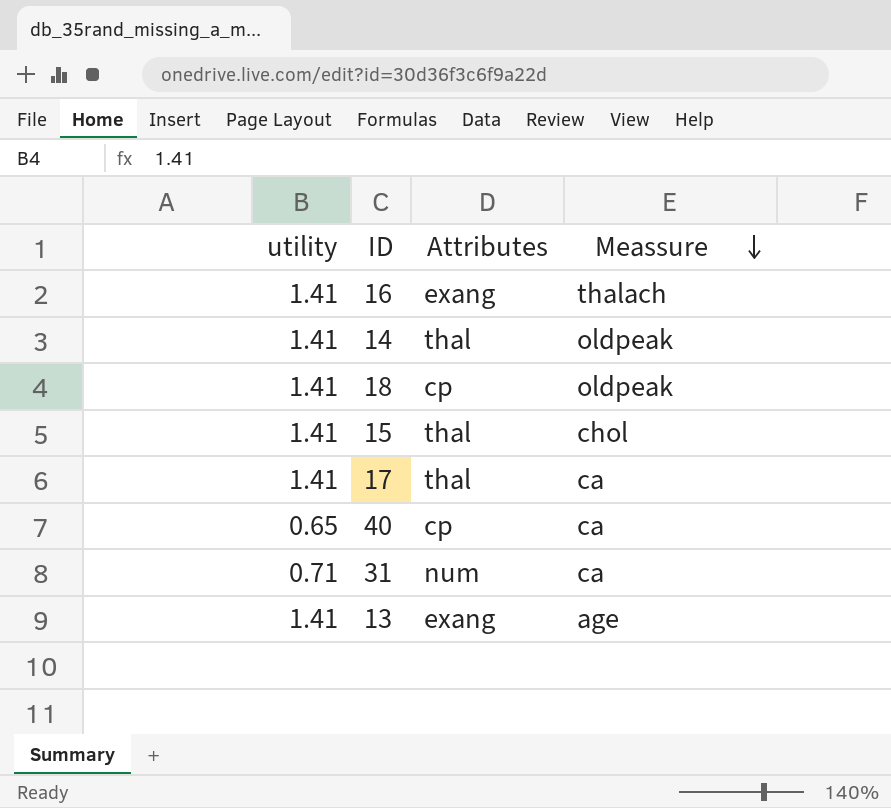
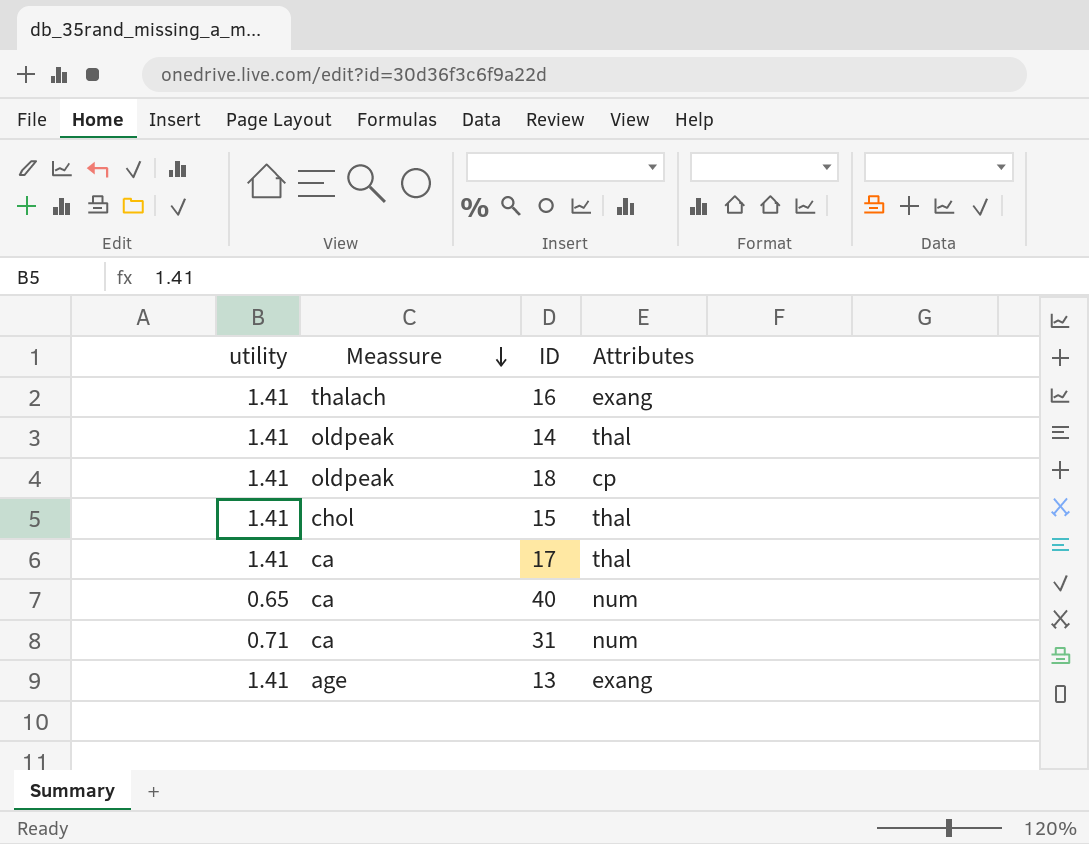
column Meassure | position: 4 -> 2
40 | Attributes: cp -> num

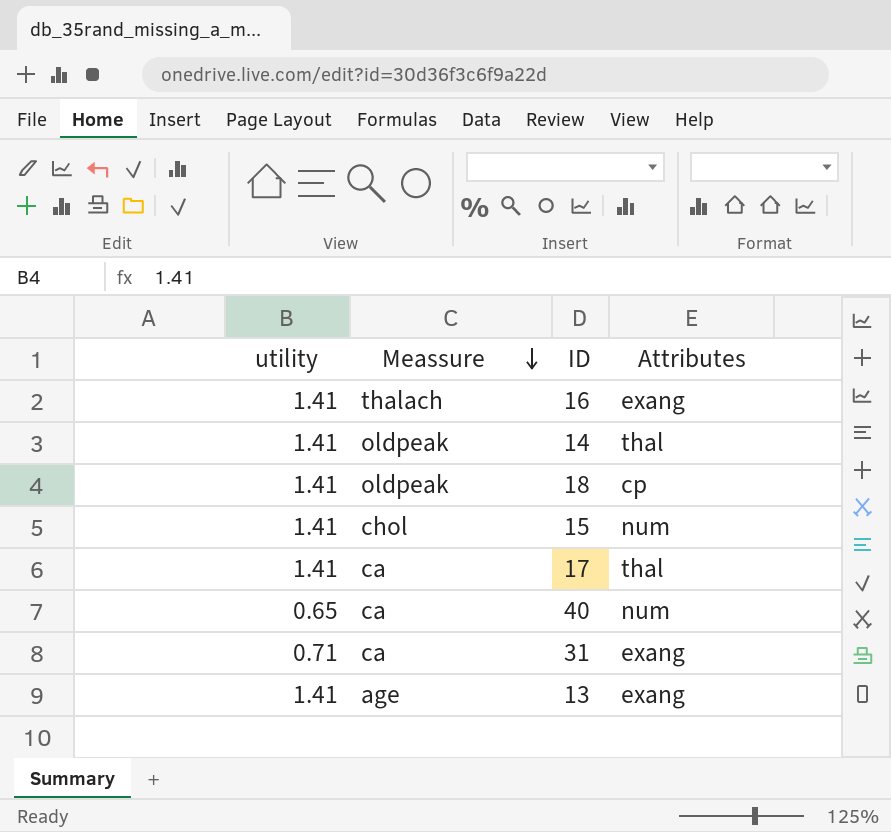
15 | Attributes: thal -> num
31 | Attributes: num -> exang

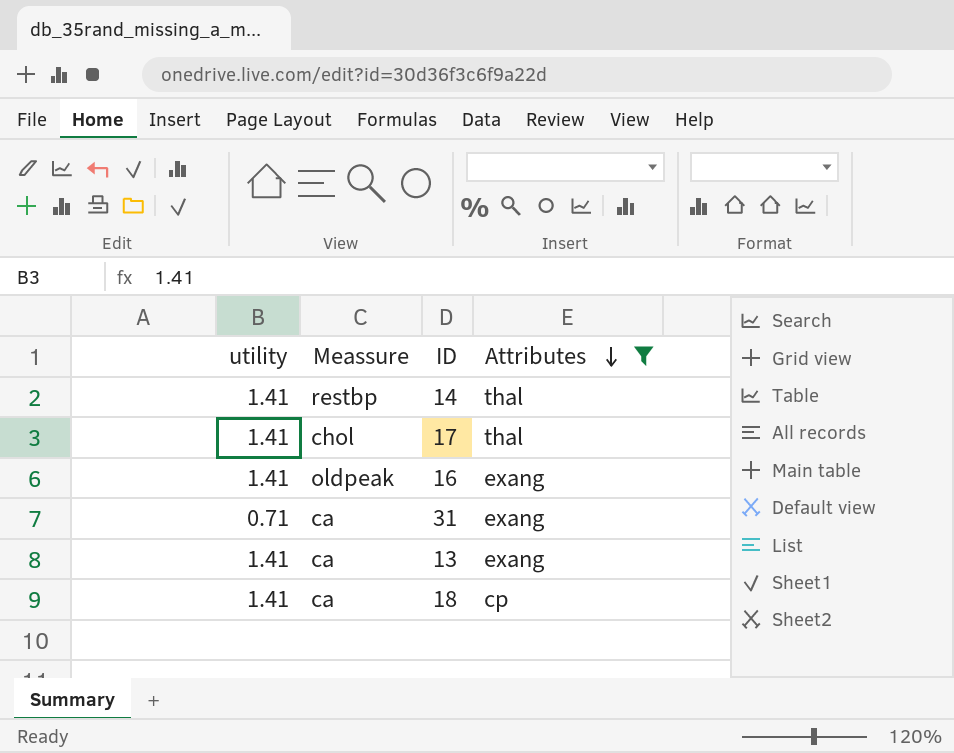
filter: none -> Attributes != num
row order: Meassure descending -> Attributes descending
14 | Meassure: oldpeak -> restbp
17 | Meassure: ca -> chol
16 | Meassure: thalach -> oldpeak
13 | Meassure: age -> ca
18 | Meassure: oldpeak -> ca

